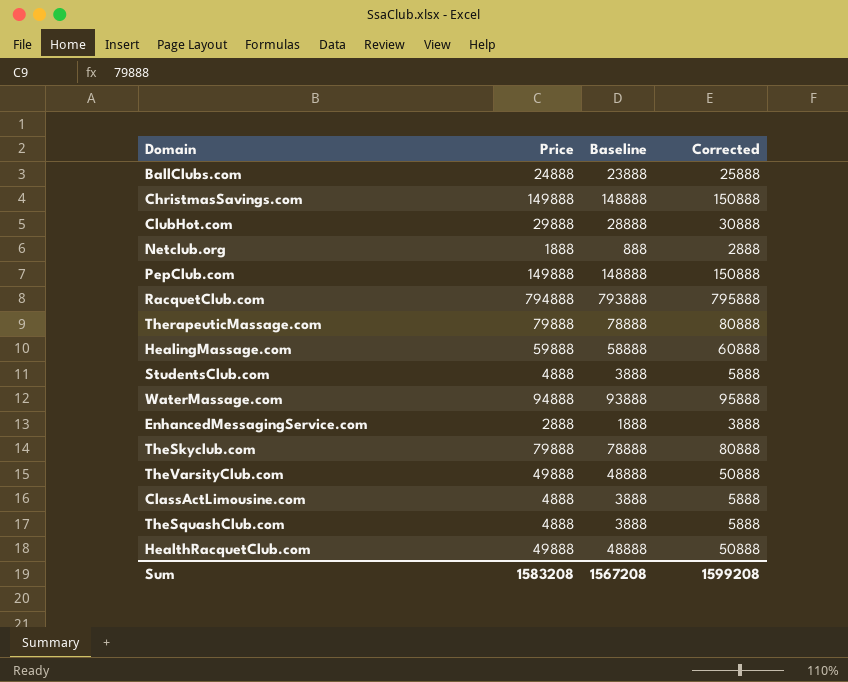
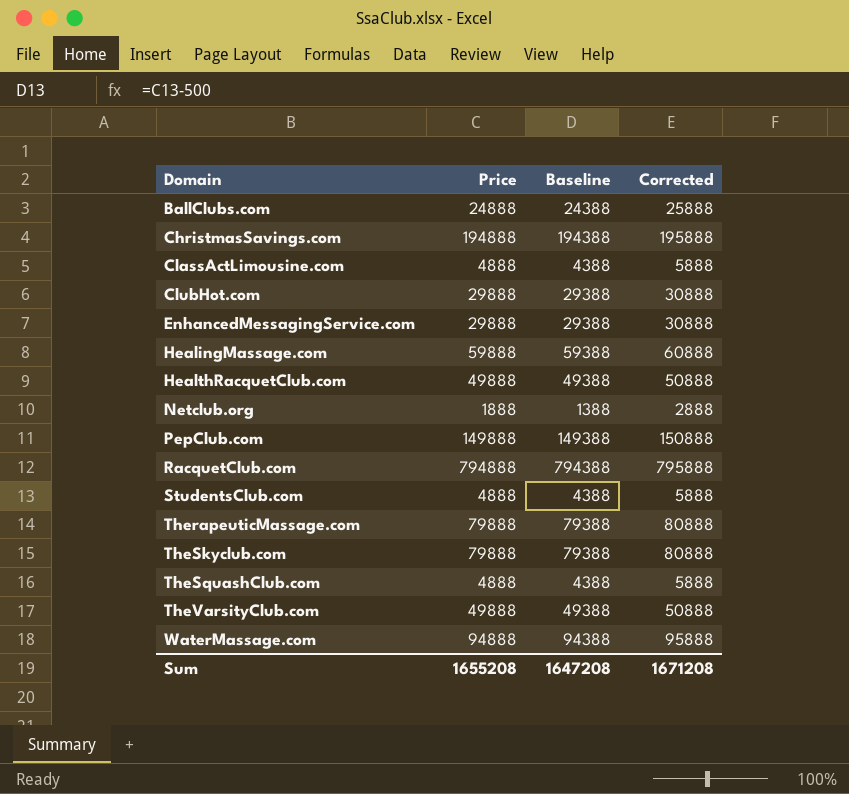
row order: none -> Domain ascending
column Baseline | formula: [Price] - 1000 -> [Price] - 500
ChristmasSavings.com | Price: 149888 -> 194888
ChristmasSavings.com | Corrected: 150888 -> 195888
EnhancedMessagingService.com | Price: 2888 -> 29888
EnhancedMessagingService.com | Corrected: 3888 -> 30888
Sum | Price: 1583208 -> 1655208
Sum | Baseline: 1567208 -> 1647208
Sum | Corrected: 1599208 -> 1671208

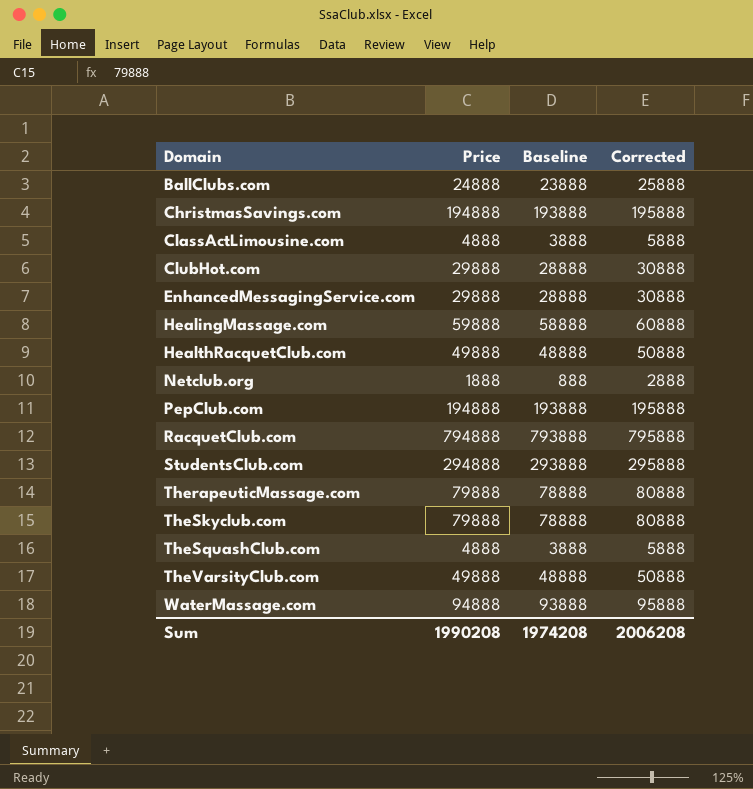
column Baseline | formula: [Price] - 500 -> [Price] - 1000
PepClub.com | Price: 149888 -> 194888
PepClub.com | Corrected: 150888 -> 195888
StudentsClub.com | Price: 4888 -> 294888
StudentsClub.com | Corrected: 5888 -> 295888
Sum | Price: 1655208 -> 1990208
Sum | Baseline: 1647208 -> 1974208
Sum | Corrected: 1671208 -> 2006208

